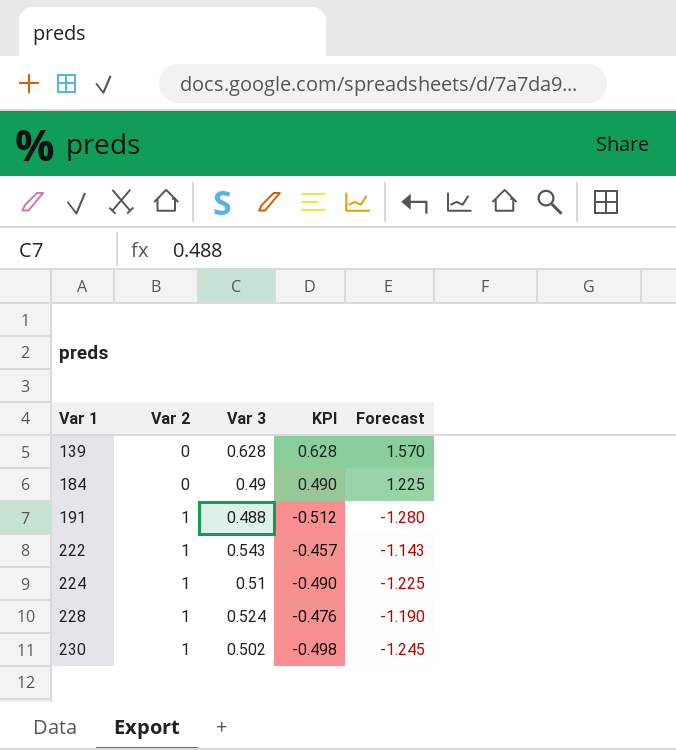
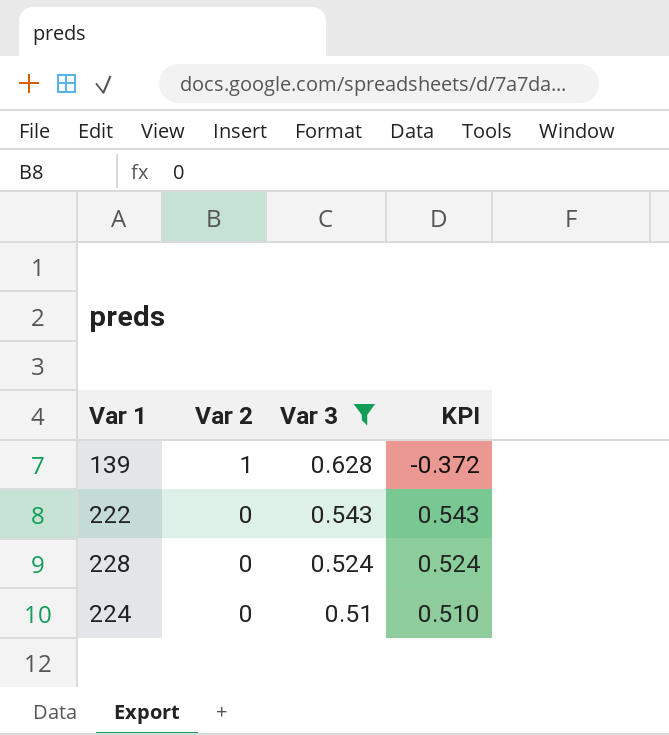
filter: none -> Var 3 >= 0.51
row order: Var 1 ascending -> Var 2 descending
column Forecast | formula: [KPI] * 2.5 -> none
139 | Var 2: 0 -> 1
139 | KPI: 0.628 -> -0.372
222 | Var 2: 1 -> 0
222 | KPI: -0.457 -> 0.543
228 | Var 2: 1 -> 0
228 | KPI: -0.476 -> 0.524
224 | Var 2: 1 -> 0
224 | KPI: -0.490 -> 0.510

